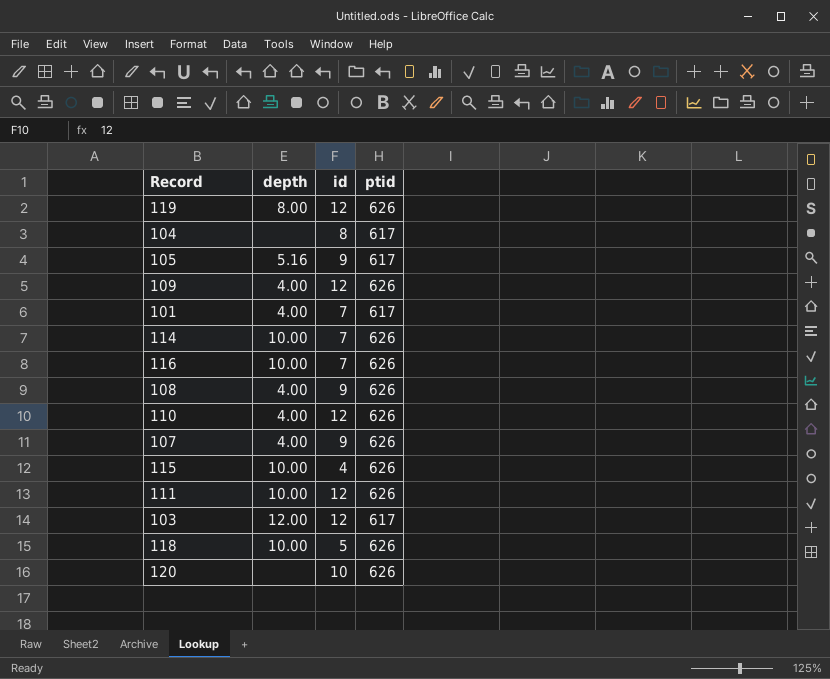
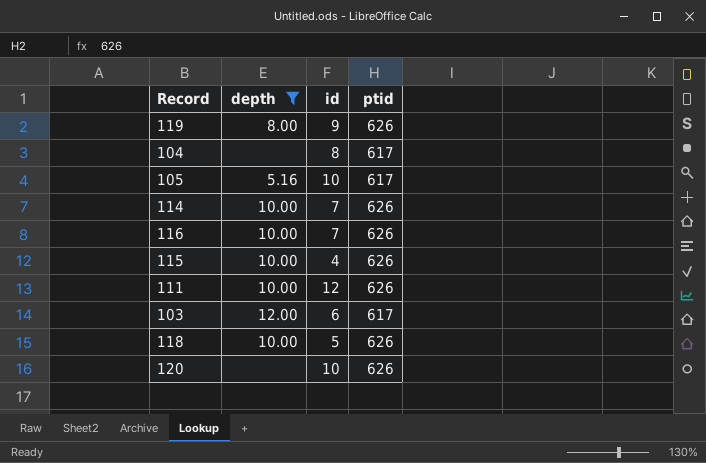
filter: none -> depth != 4.00
119 | id: 12 -> 9
105 | id: 9 -> 10
103 | id: 12 -> 6

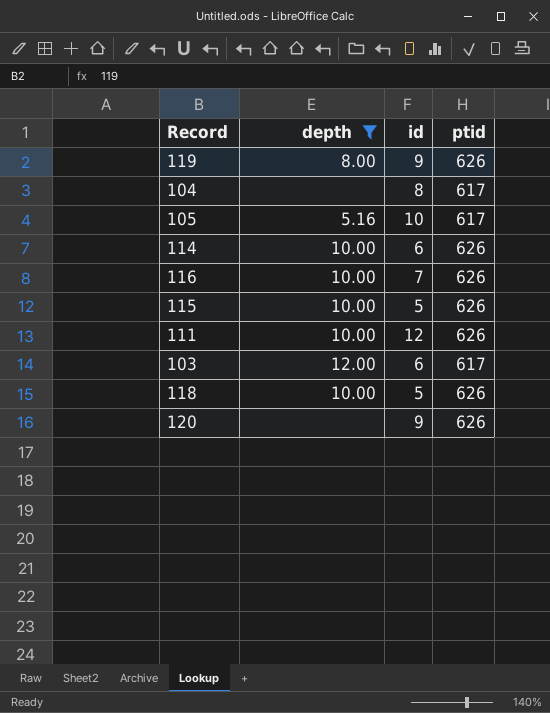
114 | id: 7 -> 6
115 | id: 4 -> 5
120 | id: 10 -> 9

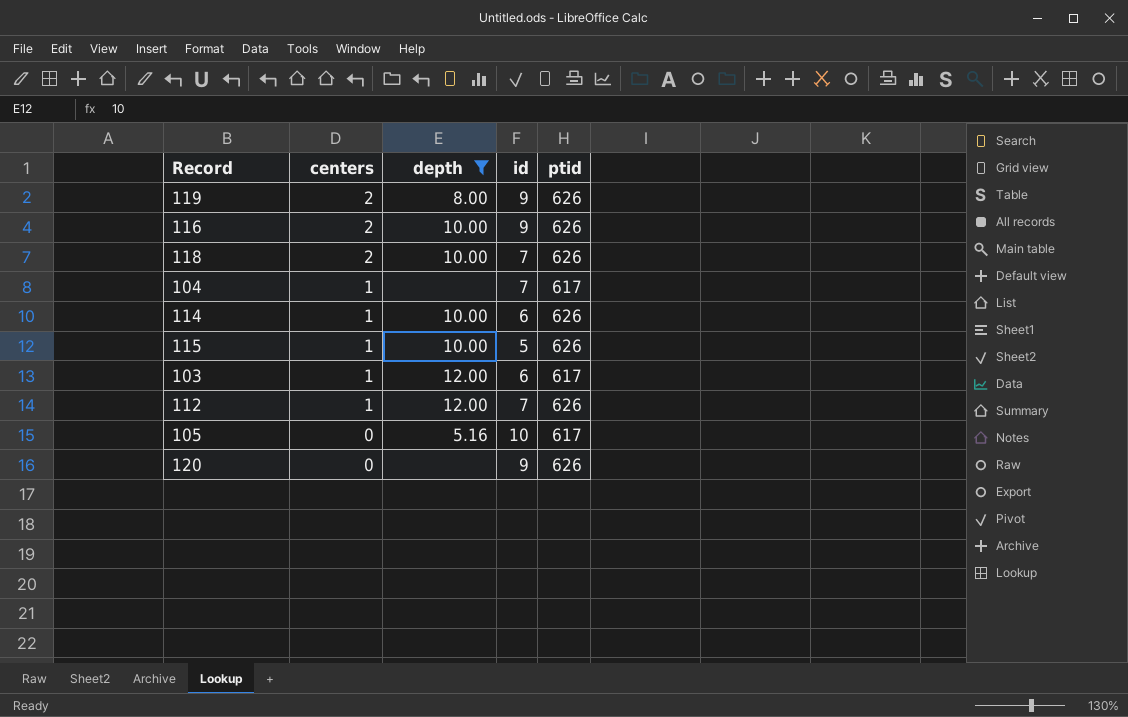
row order: none -> centers descending
column centers | position: none -> 2
row 111: 10.00 | 12 | 626 -> none
116 | id: 7 -> 9
118 | id: 5 -> 7
104 | id: 8 -> 7
row 112: none -> 1 | 12.00 | 7 | 626

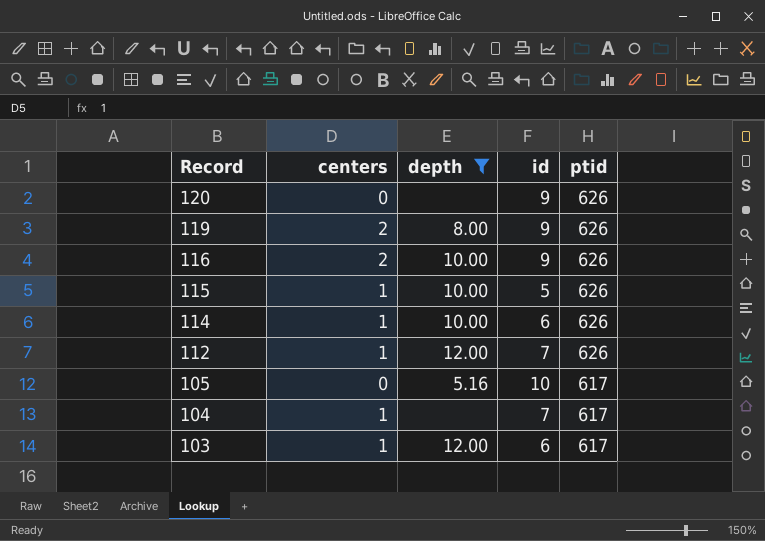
row order: centers descending -> Record descending
row 118: 2 | 10.00 | 7 | 626 -> none

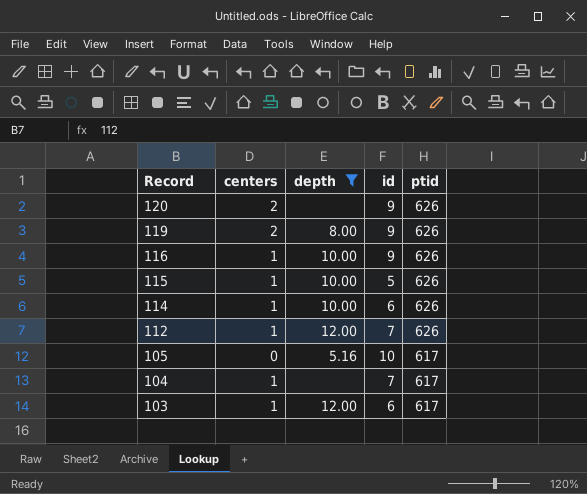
120 | centers: 0 -> 2
116 | centers: 2 -> 1

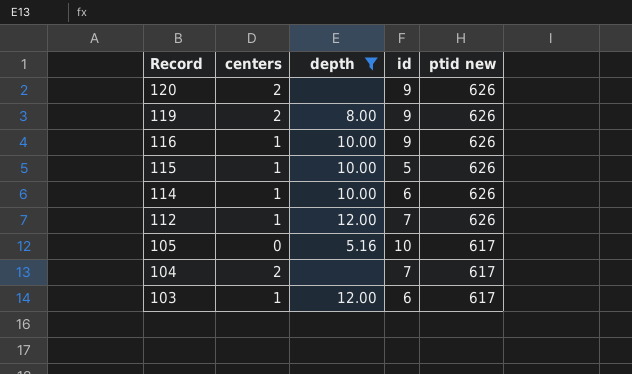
column name: ptid -> ptid new
104 | centers: 1 -> 2

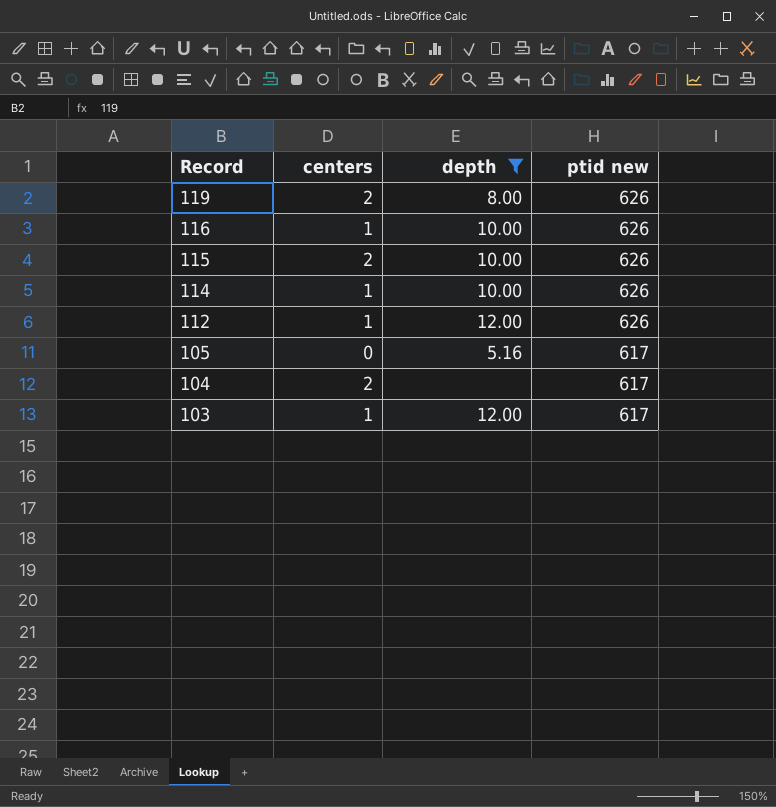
column id | position: 4 -> none
row 120: 2 | none | 9 | 626 -> none
115 | centers: 1 -> 2

